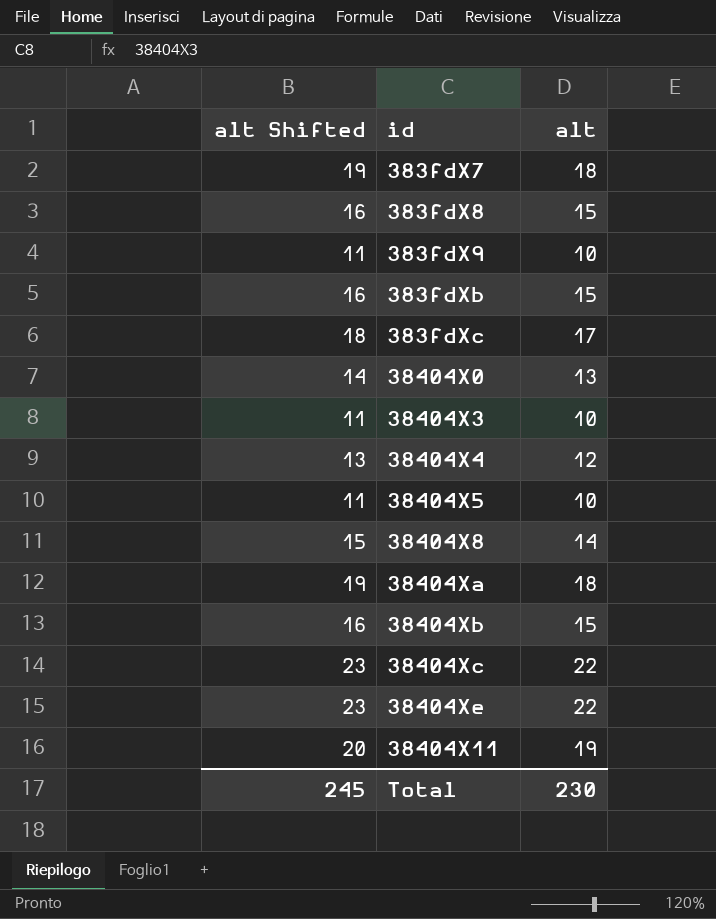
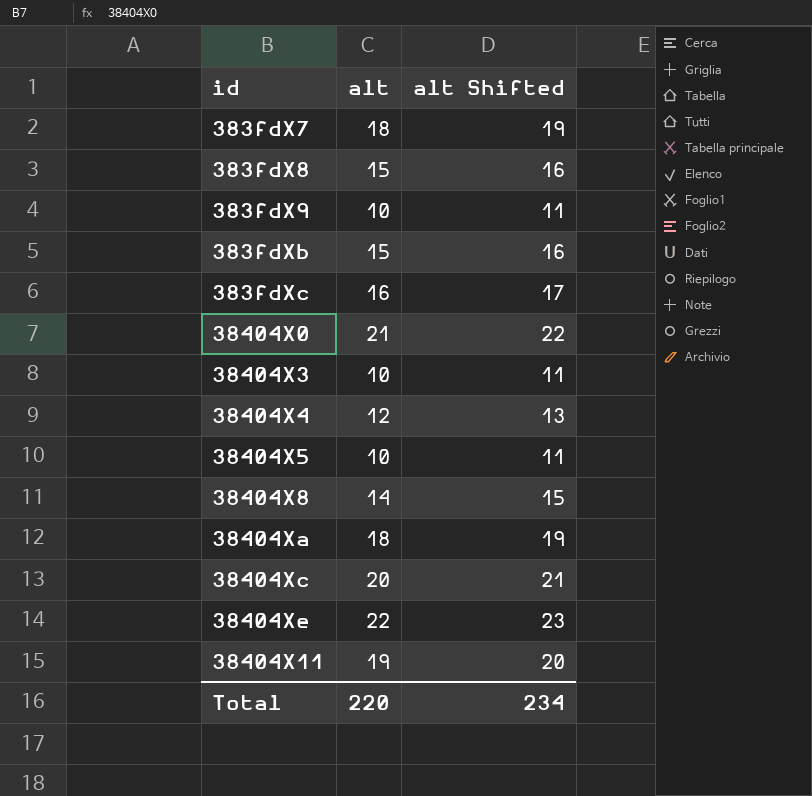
column alt Shifted | position: 1 -> 3
row 38404Xb: 16 | 15 -> none
383fdXc | alt: 17 -> 16
383fdXc | alt Shifted: 18 -> 17
38404X0 | alt: 13 -> 21
38404X0 | alt Shifted: 14 -> 22
38404Xc | alt: 22 -> 20
38404Xc | alt Shifted: 23 -> 21
Total | alt: 230 -> 220
Total | alt Shifted: 245 -> 234

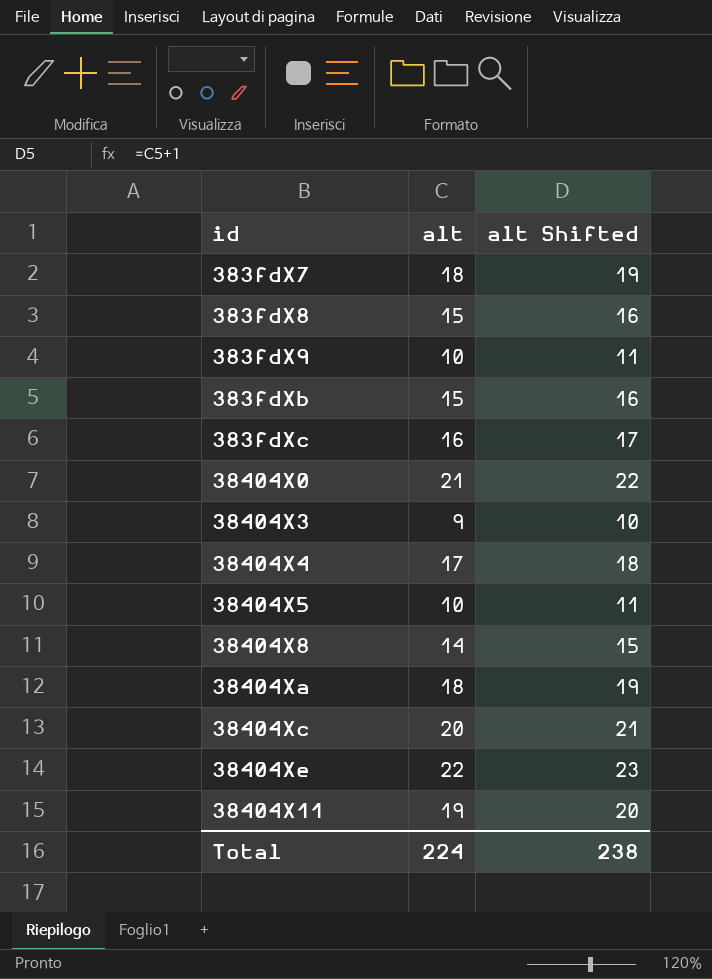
38404X3 | alt: 10 -> 9
38404X3 | alt Shifted: 11 -> 10
38404X4 | alt: 12 -> 17
38404X4 | alt Shifted: 13 -> 18
Total | alt: 220 -> 224
Total | alt Shifted: 234 -> 238

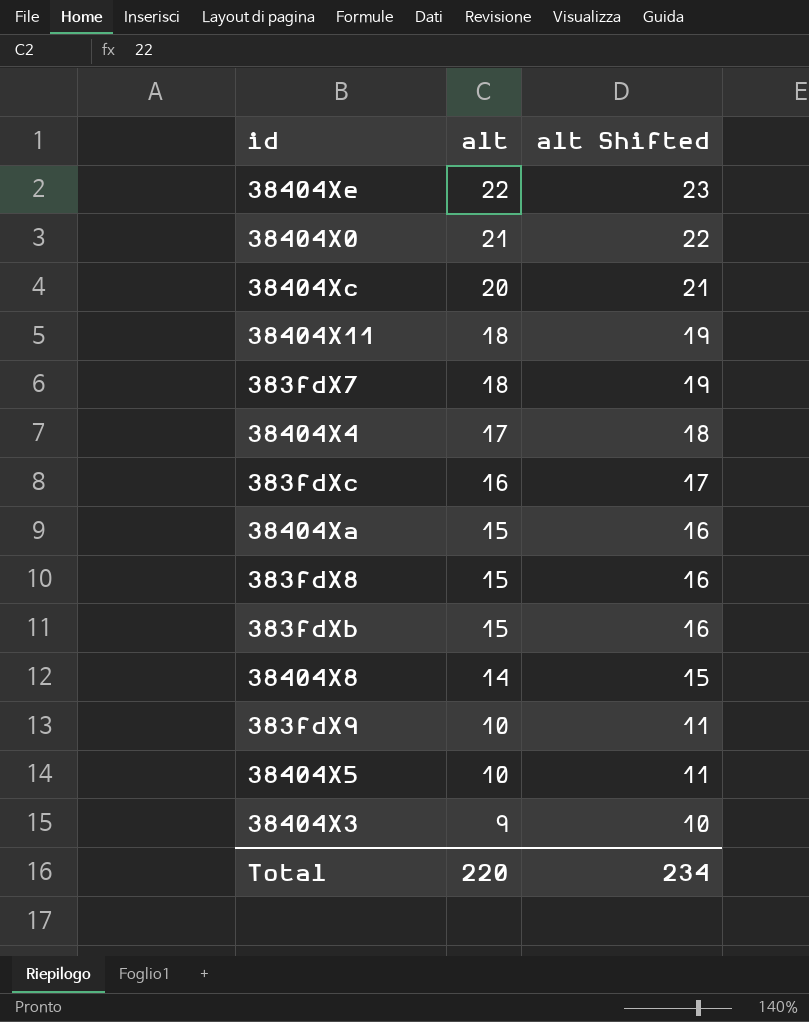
row order: none -> alt descending
38404X11 | alt: 19 -> 18
38404X11 | alt Shifted: 20 -> 19
38404Xa | alt: 18 -> 15
38404Xa | alt Shifted: 19 -> 16
Total | alt: 224 -> 220
Total | alt Shifted: 238 -> 234

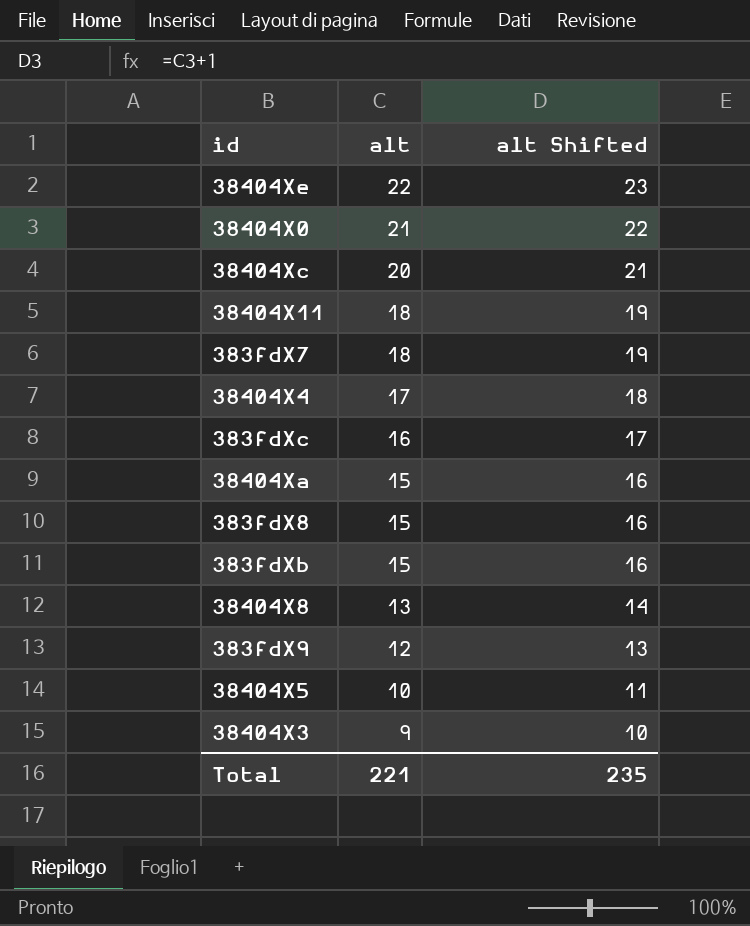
38404X8 | alt: 14 -> 13
38404X8 | alt Shifted: 15 -> 14
383fdX9 | alt: 10 -> 12
383fdX9 | alt Shifted: 11 -> 13
Total | alt: 220 -> 221
Total | alt Shifted: 234 -> 235

